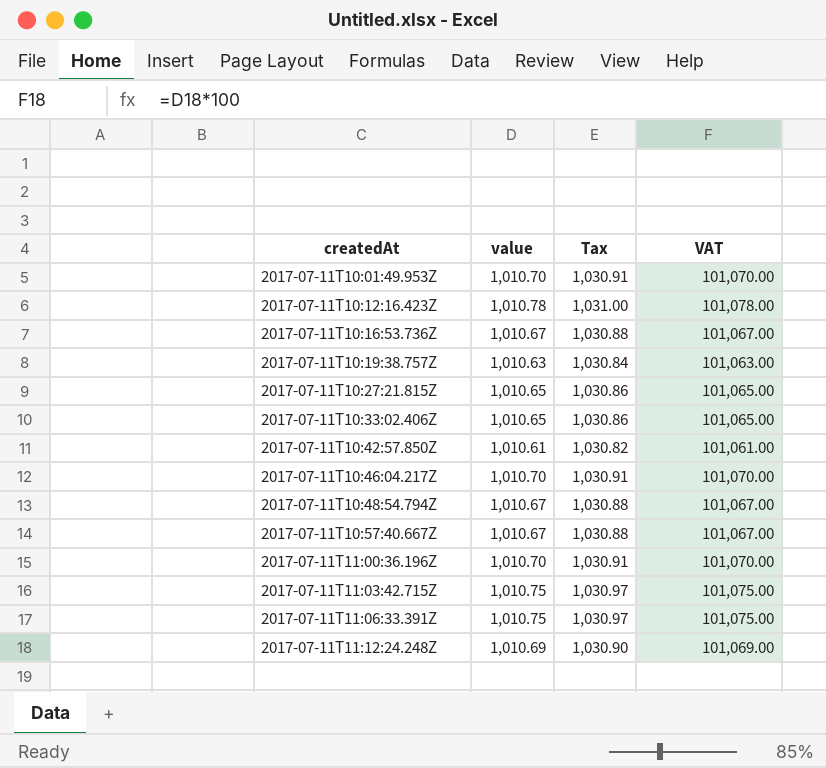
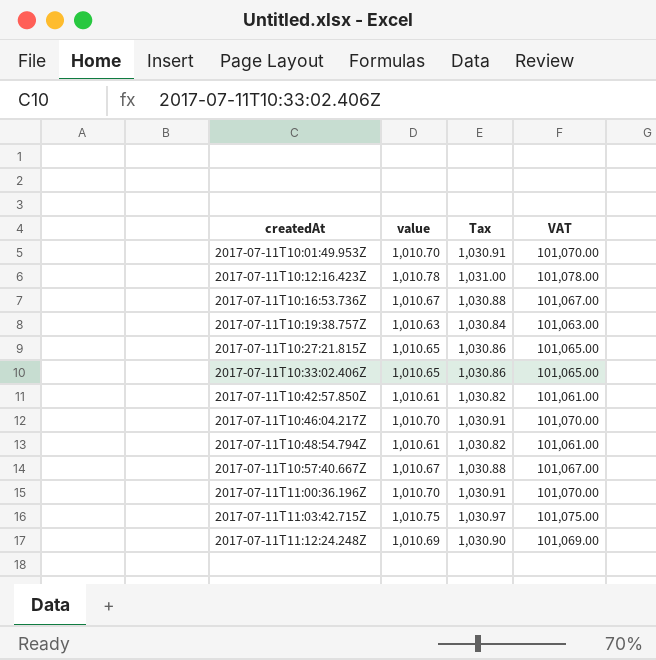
row 2017-07-11T11:06:33.391Z: 1,010.75 | 1,030.97 | 101,075.00 -> none
2017-07-11T10:48:54.794Z | value: 1,010.67 -> 1,010.61
2017-07-11T10:48:54.794Z | Tax: 1,030.88 -> 1,030.82
2017-07-11T10:48:54.794Z | VAT: 101,067.00 -> 101,061.00

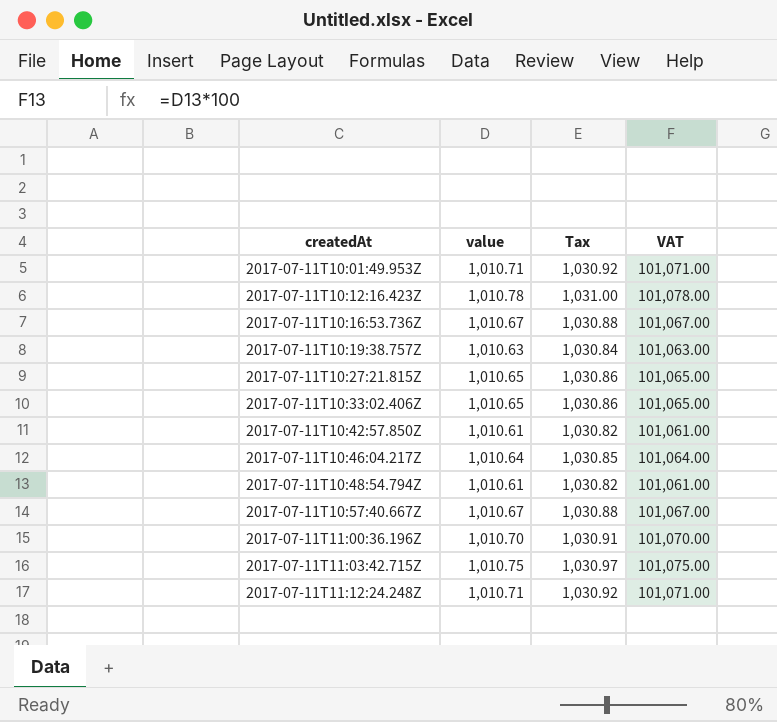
2017-07-11T10:01:49.953Z | value: 1,010.70 -> 1,010.71
2017-07-11T10:01:49.953Z | Tax: 1,030.91 -> 1,030.92
2017-07-11T10:01:49.953Z | VAT: 101,070.00 -> 101,071.00
2017-07-11T10:46:04.217Z | value: 1,010.70 -> 1,010.64
2017-07-11T10:46:04.217Z | Tax: 1,030.91 -> 1,030.85
2017-07-11T10:46:04.217Z | VAT: 101,070.00 -> 101,064.00
2017-07-11T11:12:24.248Z | value: 1,010.69 -> 1,010.71
2017-07-11T11:12:24.248Z | Tax: 1,030.90 -> 1,030.92
2017-07-11T11:12:24.248Z | VAT: 101,069.00 -> 101,071.00

